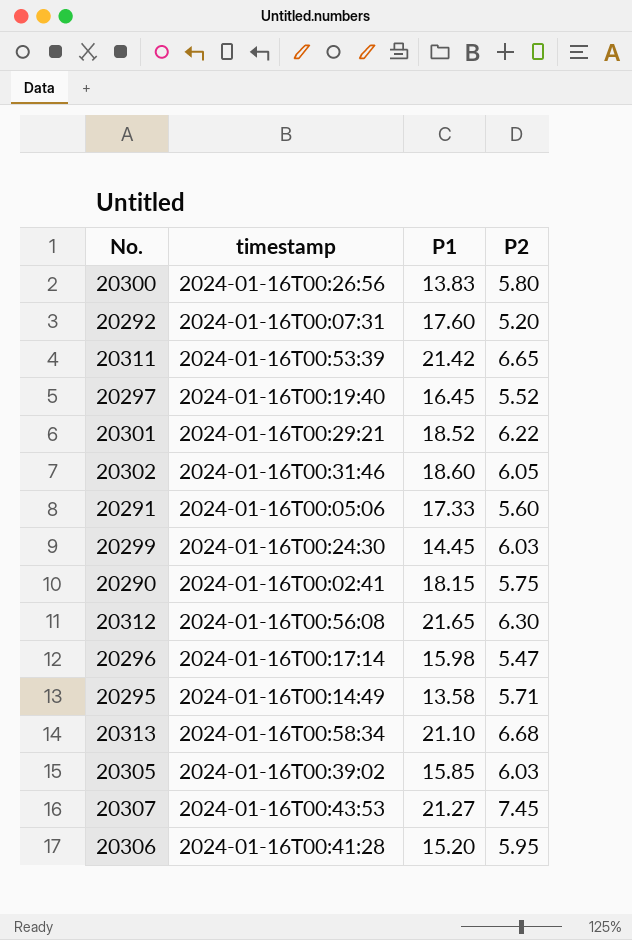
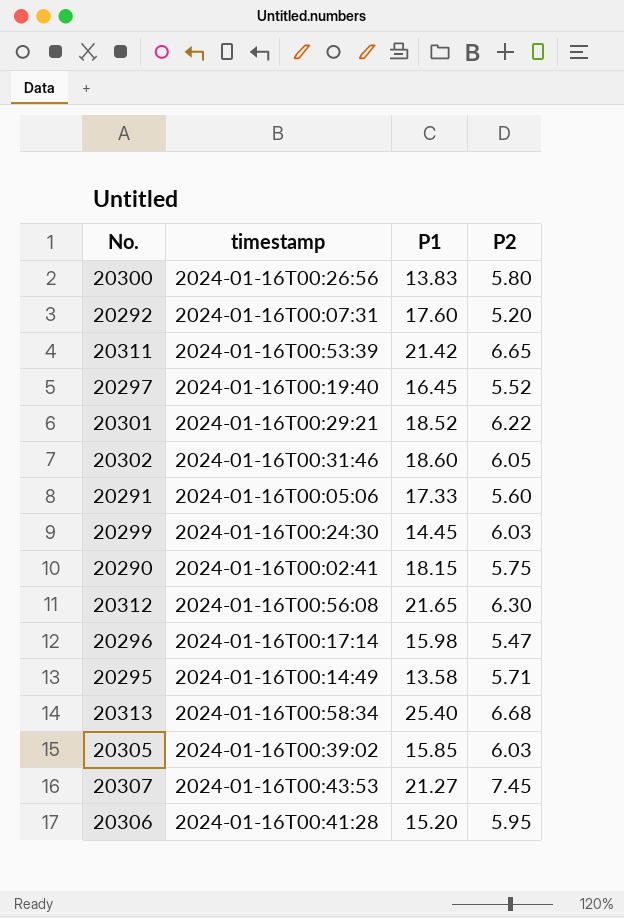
20313 | P1: 21.10 -> 25.40

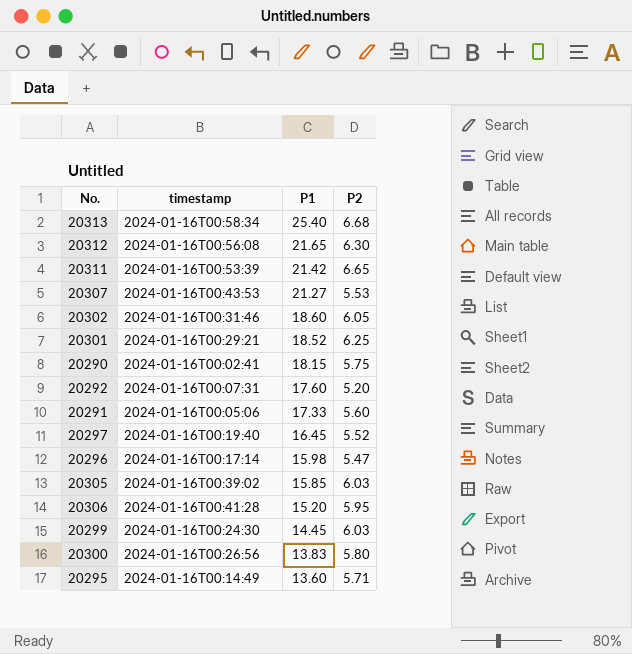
row order: none -> P1 descending
20307 | P2: 7.45 -> 5.53
20301 | P2: 6.22 -> 6.25
20295 | P1: 13.58 -> 13.60

